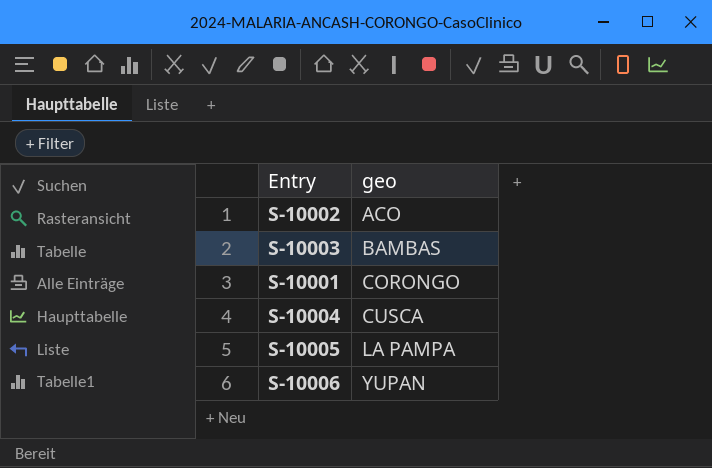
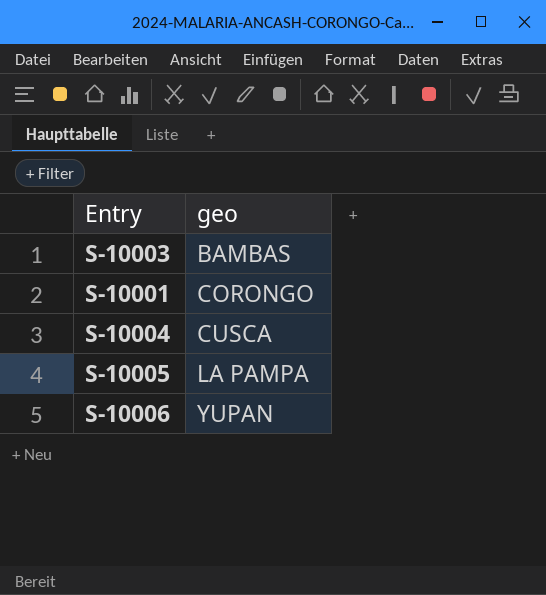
row S-10002: ACO -> none

